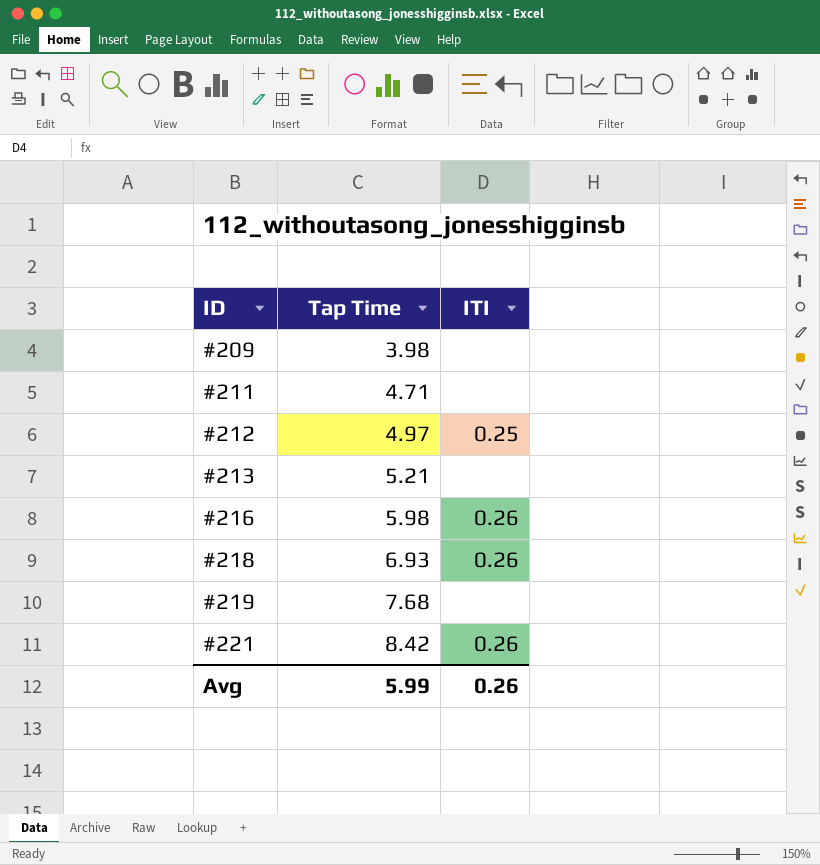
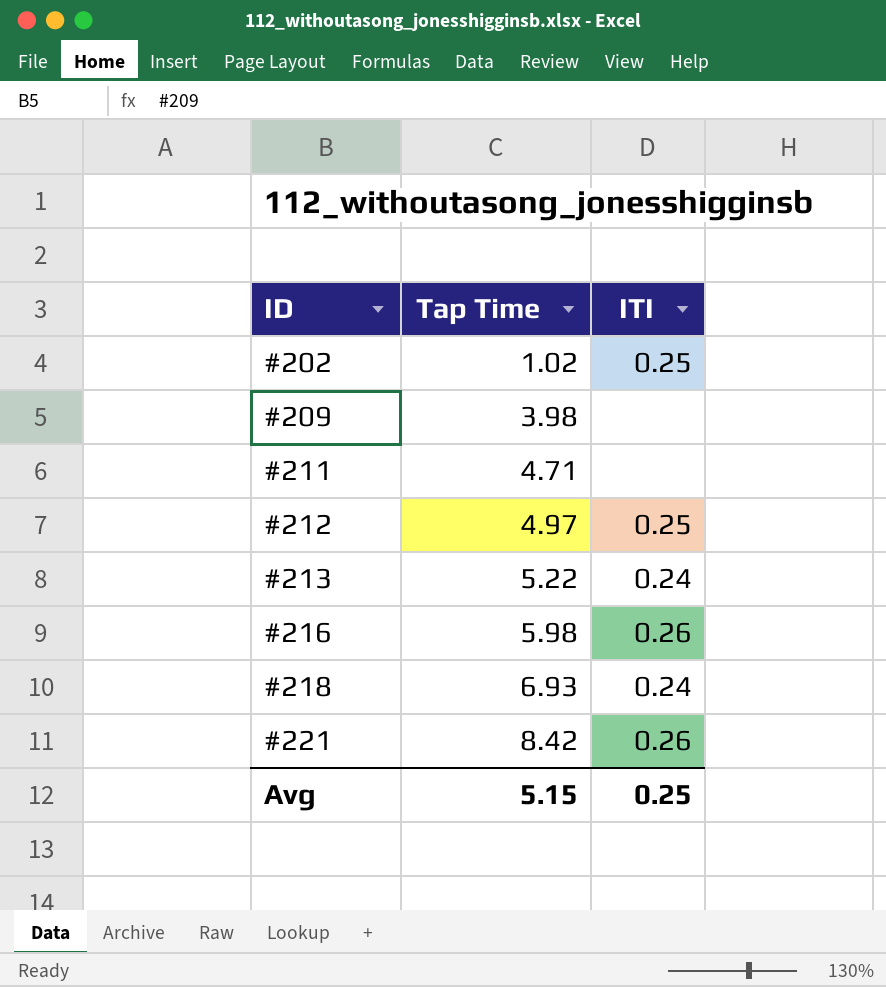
row #219: 7.68 | none -> none
row #202: none -> 1.02 | 0.25
#213 | Tap Time: 5.21 -> 5.22
#213 | ITI: none -> 0.24
#218 | ITI: 0.26 -> 0.24
Avg | Tap Time: 5.99 -> 5.15
Avg | ITI: 0.26 -> 0.25

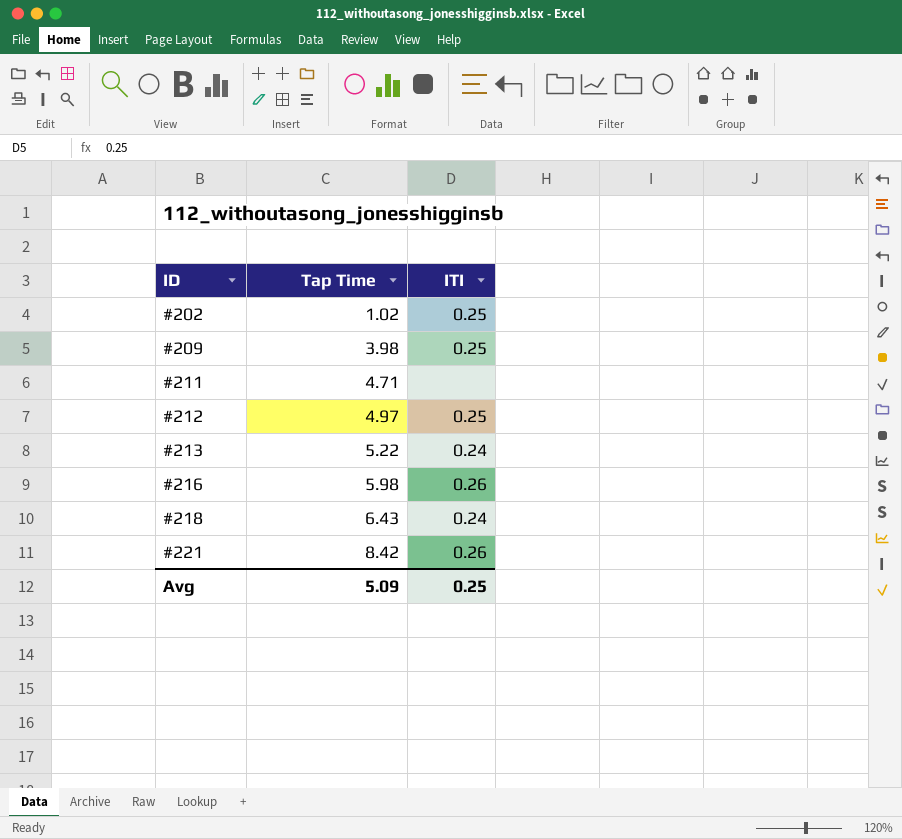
#209 | ITI: none -> 0.25
#218 | Tap Time: 6.93 -> 6.43
Avg | Tap Time: 5.15 -> 5.09

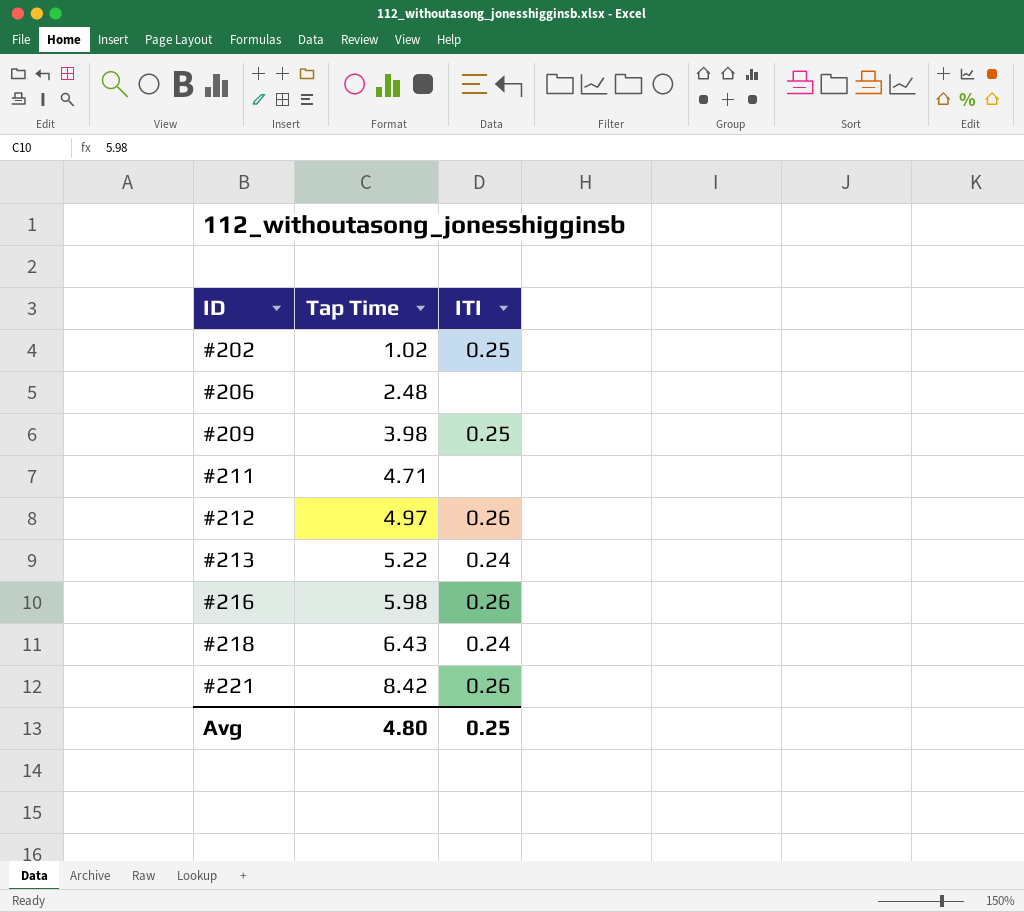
row #206: none -> 2.48 | none
#212 | ITI: 0.25 -> 0.26
Avg | Tap Time: 5.09 -> 4.80

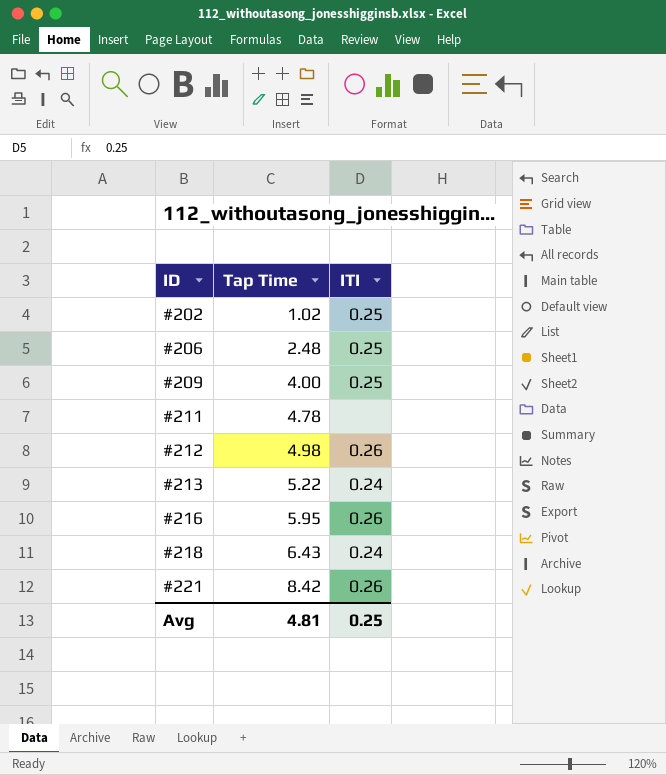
#206 | ITI: none -> 0.25
#209 | Tap Time: 3.98 -> 4.00
#211 | Tap Time: 4.71 -> 4.78
#212 | Tap Time: 4.97 -> 4.98
#216 | Tap Time: 5.98 -> 5.95
Avg | Tap Time: 4.80 -> 4.81

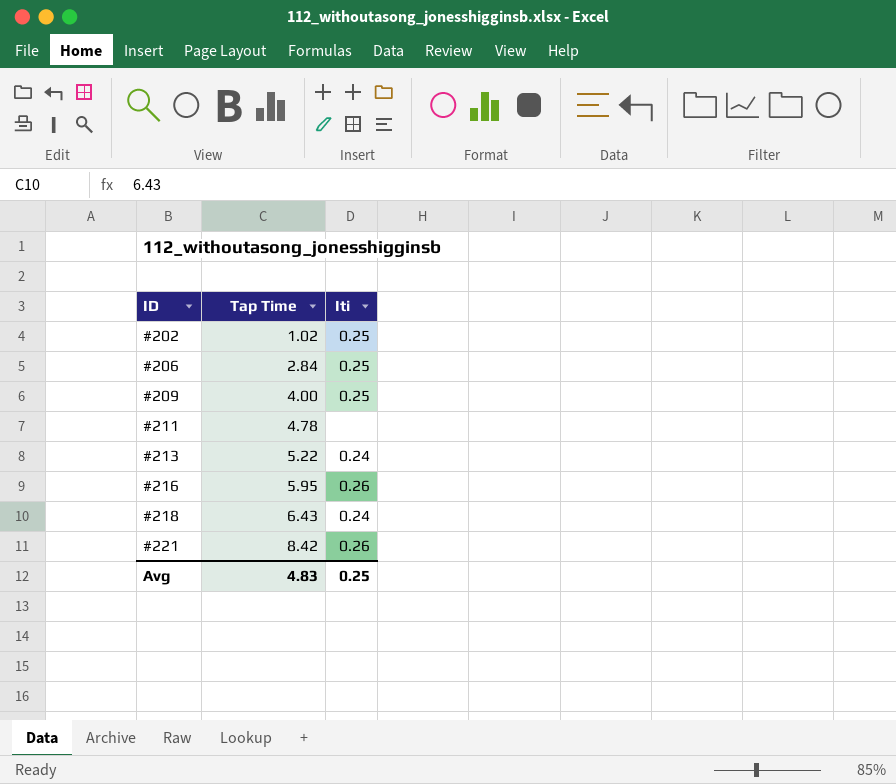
column name: ITI -> Iti
row #212: 4.98 | 0.26 -> none
#206 | Tap Time: 2.48 -> 2.84
Avg | Tap Time: 4.81 -> 4.83

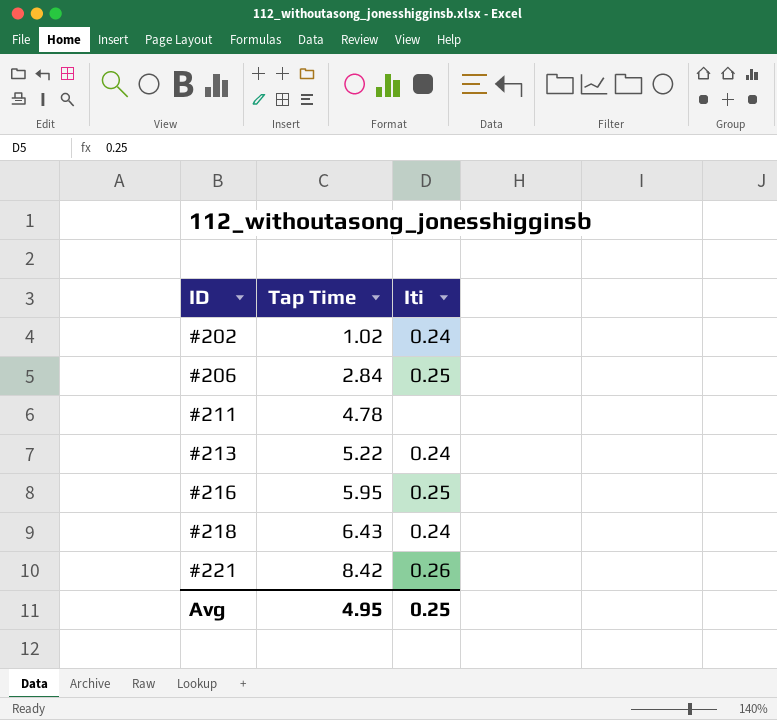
row #209: 4.00 | 0.25 -> none
#202 | Iti: 0.25 -> 0.24
#216 | Iti: 0.26 -> 0.25
Avg | Tap Time: 4.83 -> 4.95

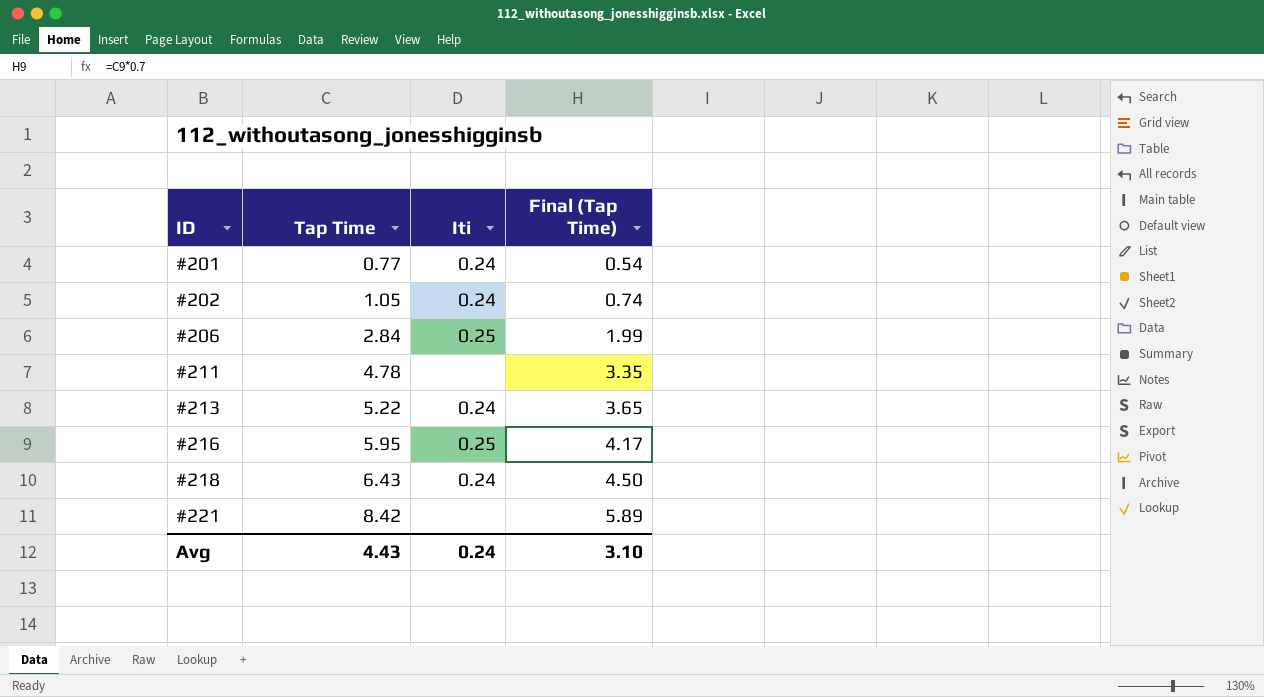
column Final (Tap Time) | formula: none -> [Tap Time] * 0.7
row #201: none -> 0.77 | 0.24 | 0.54
#202 | Tap Time: 1.02 -> 1.05
#221 | Iti: 0.26 -> none
Avg | Tap Time: 4.95 -> 4.43
Avg | Iti: 0.25 -> 0.24

